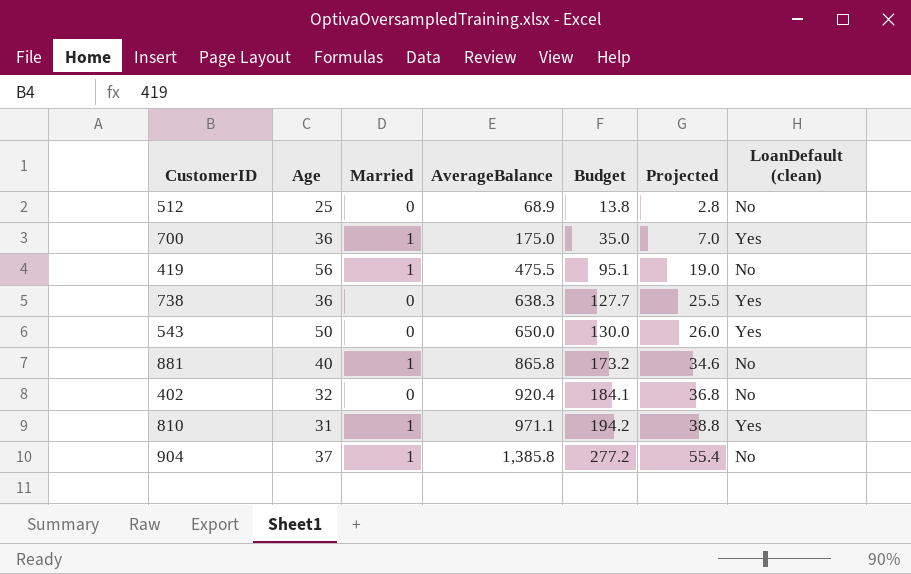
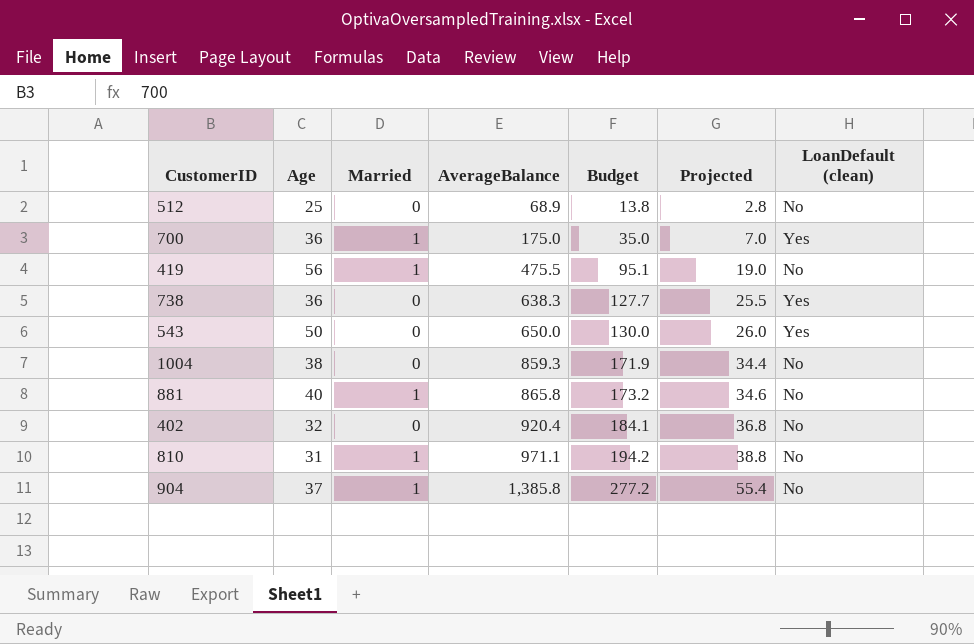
row 1004: none -> 38 | 0 | 859.3 | 171.9 | 34.4 | No
810 | LoanDefault (clean): Yes -> No

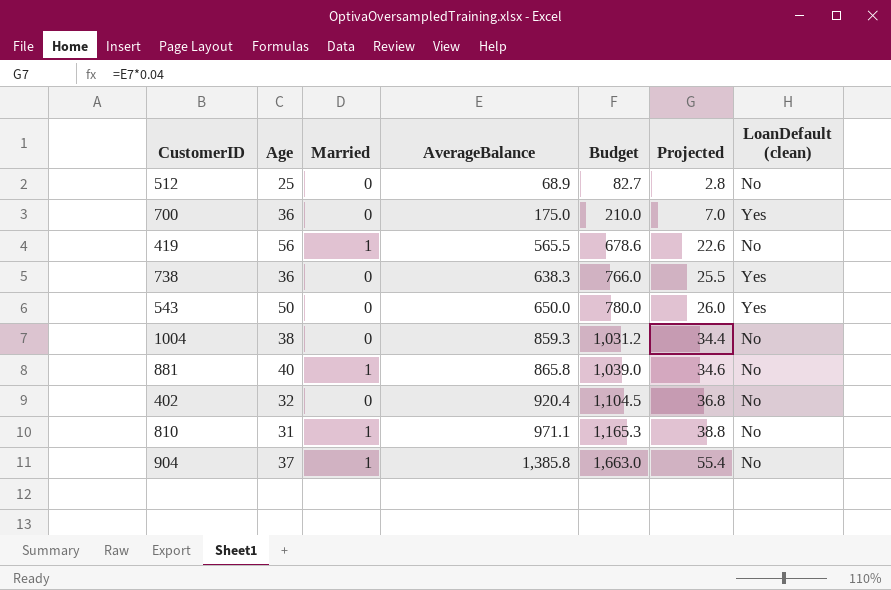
column Budget | formula: [AverageBalance] * 0.2 -> [AverageBalance] * 1.2
700 | Married: 1 -> 0
419 | AverageBalance: 475.5 -> 565.5
419 | Projected: 19.0 -> 22.6

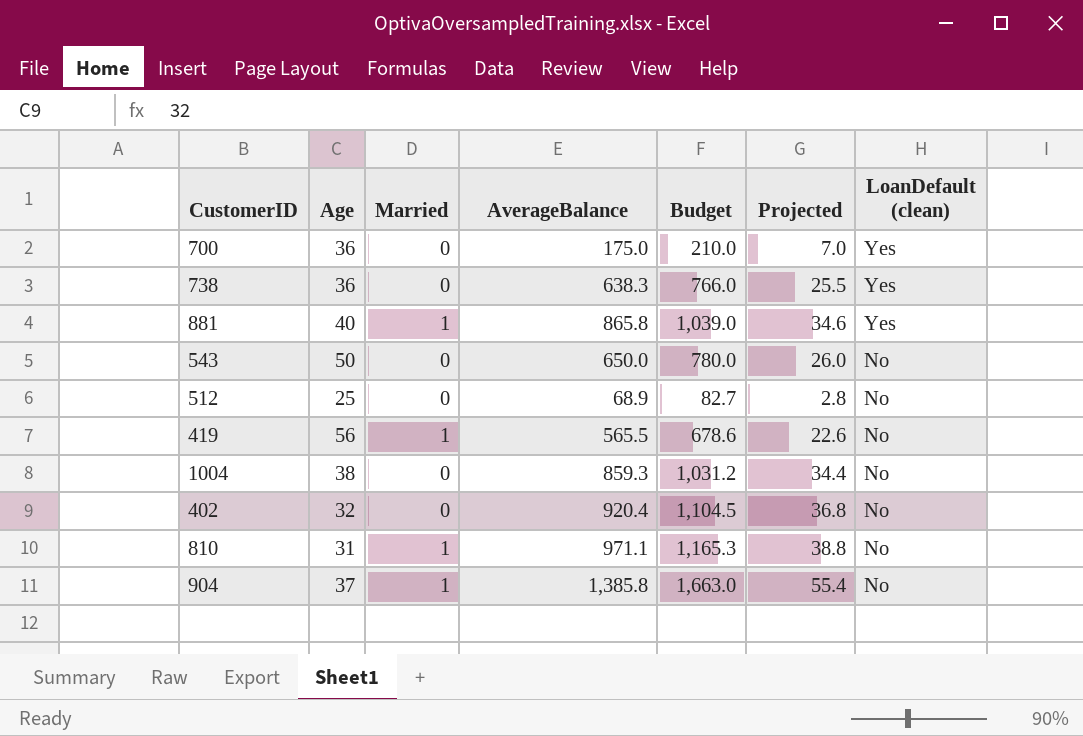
row order: AverageBalance ascending -> LoanDefault (clean) descending
881 | LoanDefault (clean): No -> Yes
543 | LoanDefault (clean): Yes -> No

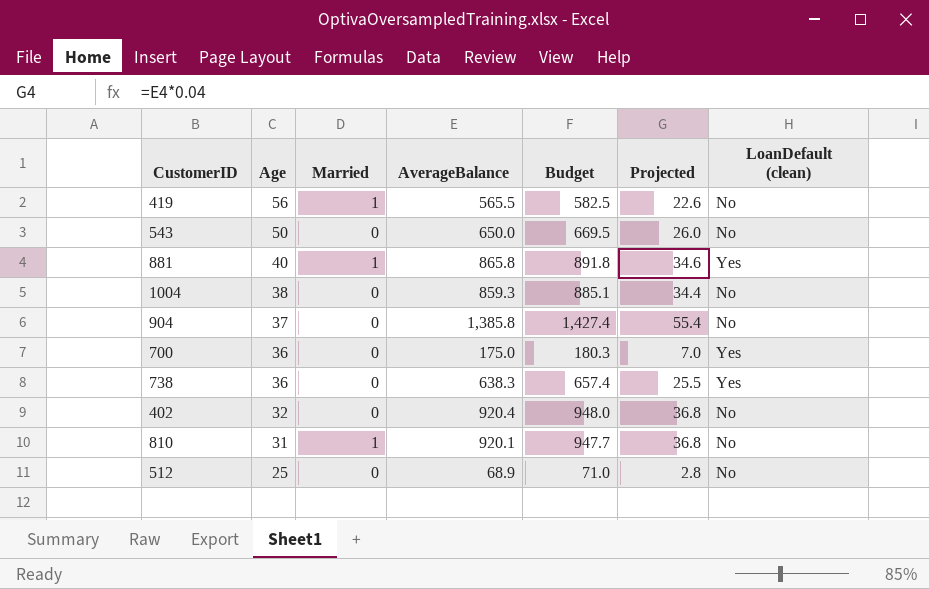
row order: LoanDefault (clean) descending -> Age descending
column Budget | formula: [AverageBalance] * 1.2 -> [AverageBalance] * 1.03
904 | Married: 1 -> 0
810 | AverageBalance: 971.1 -> 920.1
810 | Projected: 38.8 -> 36.8

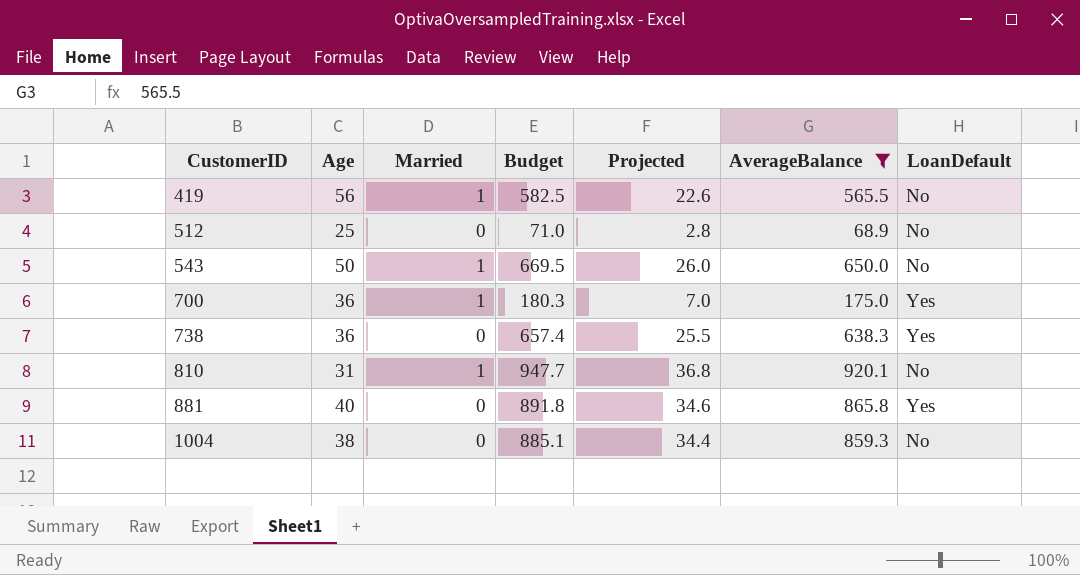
filter: none -> AverageBalance <= 920.1
row order: Age descending -> CustomerID ascending
column AverageBalance | position: 4 -> 6
column name: LoanDefault (clean) -> LoanDefault
543 | Married: 0 -> 1
700 | Married: 0 -> 1
881 | Married: 1 -> 0

